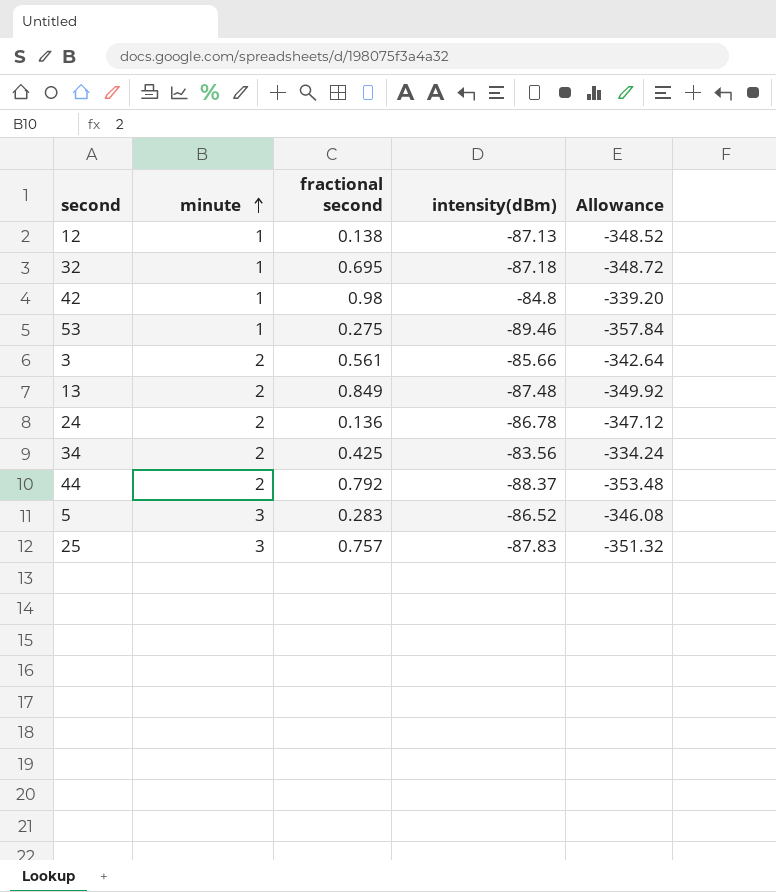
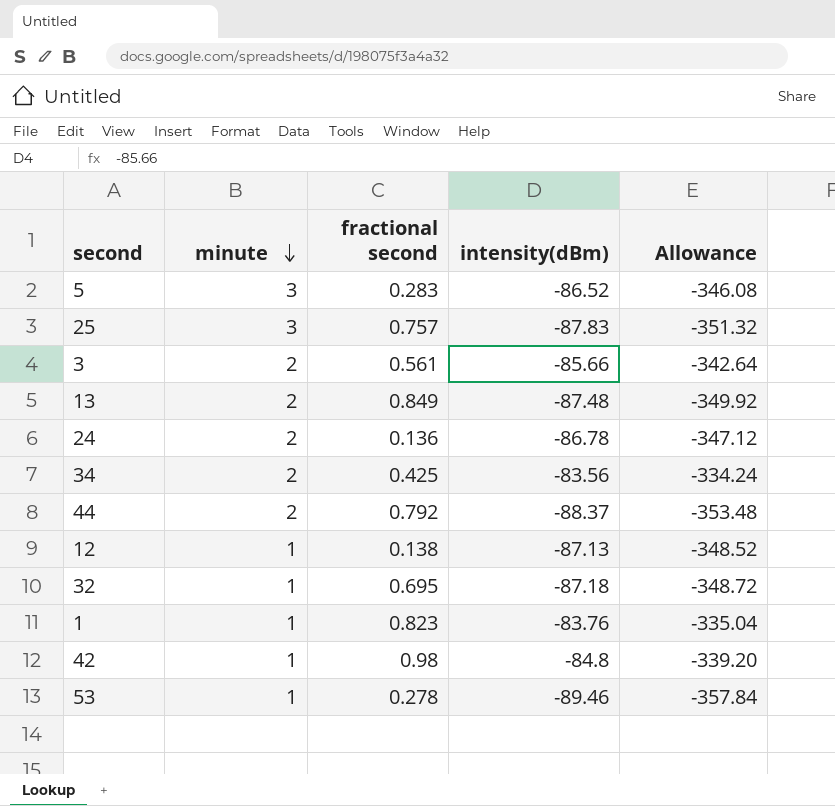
row order: minute ascending -> minute descending
row 1: none -> 1 | 0.823 | -83.76 | -335.04
53 | fractional second: 0.275 -> 0.278

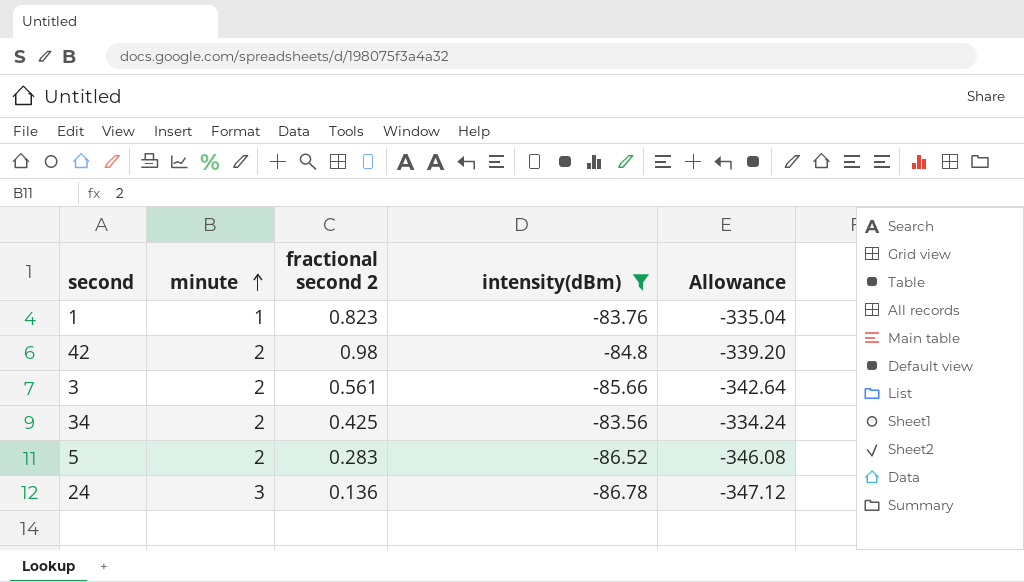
filter: none -> intensity(dBm) >= -86.78
row order: minute descending -> minute ascending
column name: fractional second -> fractional second 2
42 | minute: 1 -> 2
5 | minute: 3 -> 2
24 | minute: 2 -> 3

